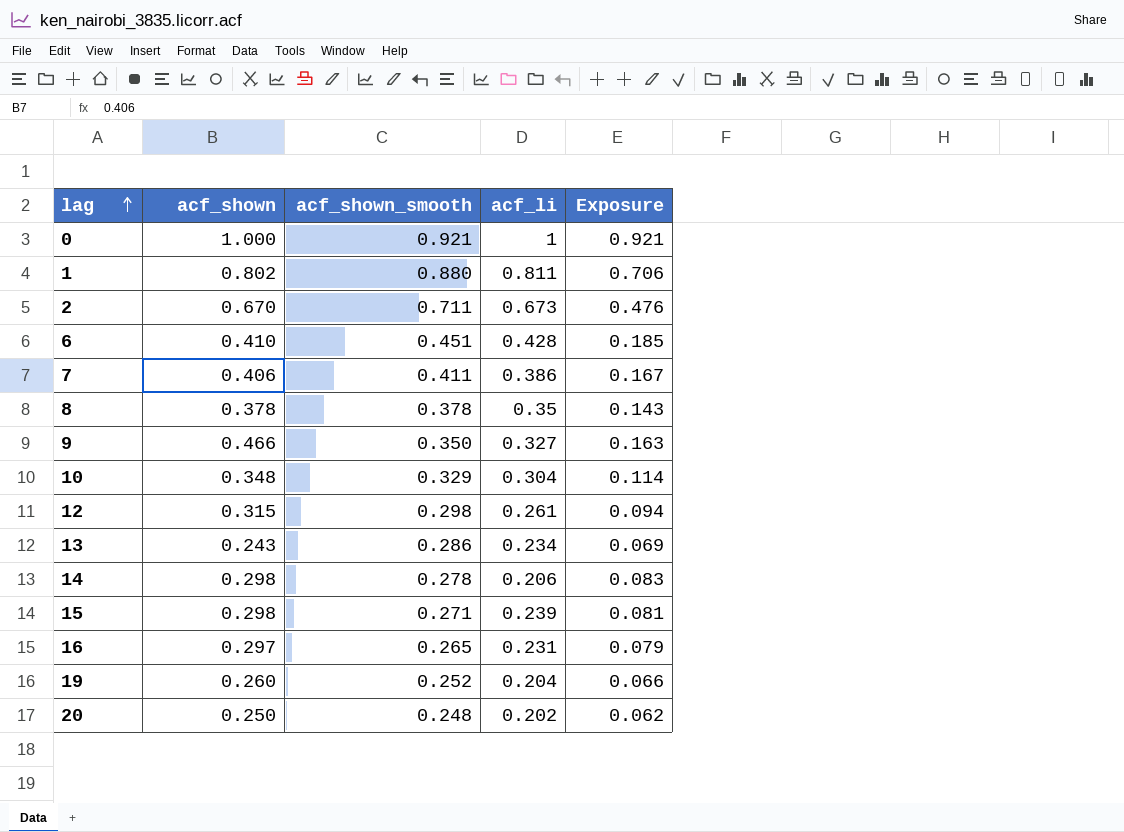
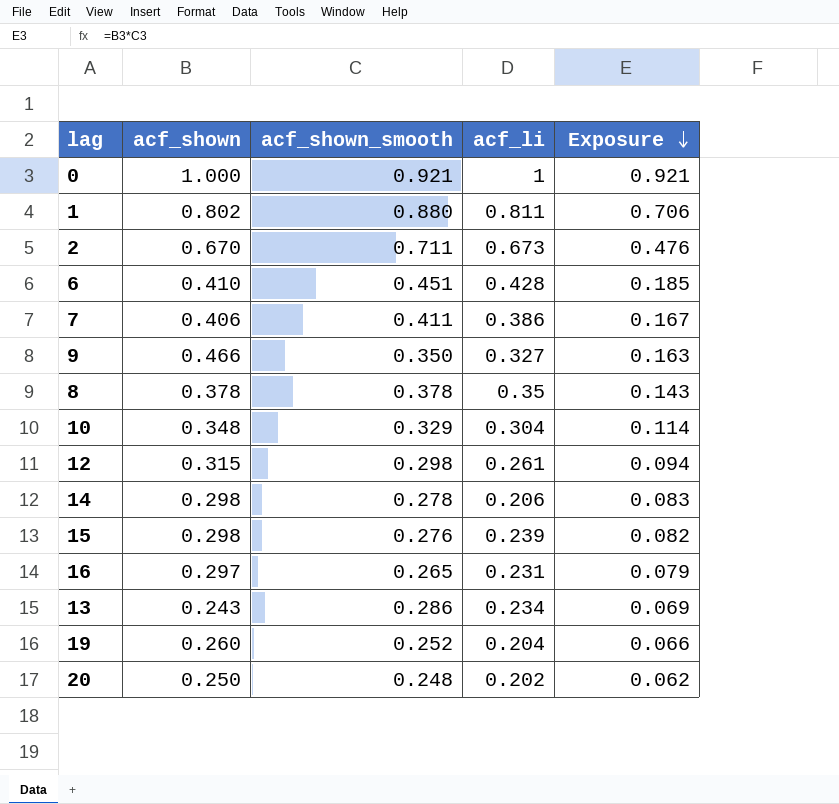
row order: lag ascending -> Exposure descending
15 | acf_shown_smooth: 0.271 -> 0.276
15 | Exposure: 0.081 -> 0.082

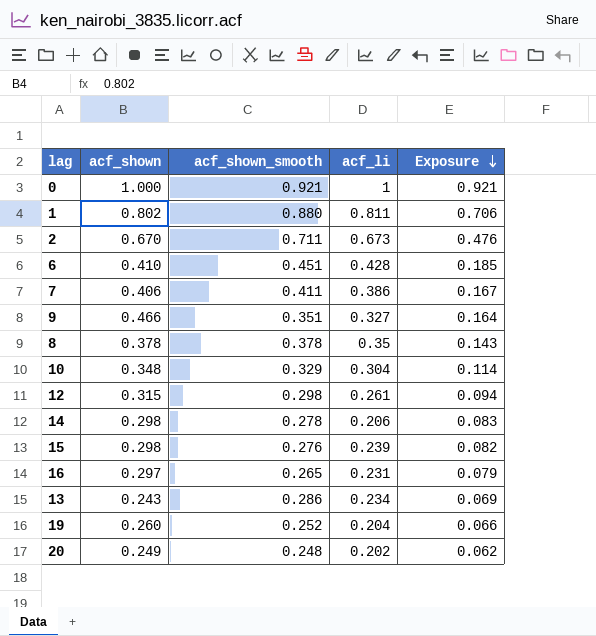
9 | acf_shown_smooth: 0.350 -> 0.351
9 | Exposure: 0.163 -> 0.164
20 | acf_shown: 0.250 -> 0.249

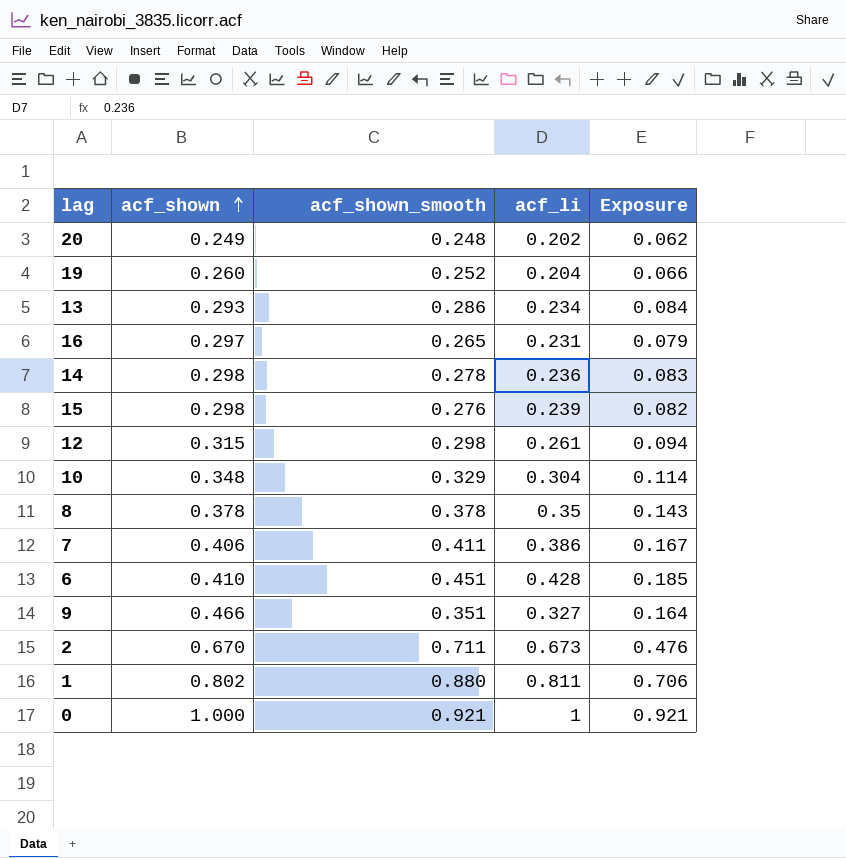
row order: Exposure descending -> acf_shown ascending
13 | acf_shown: 0.243 -> 0.293
13 | Exposure: 0.069 -> 0.084
14 | acf_li: 0.206 -> 0.236

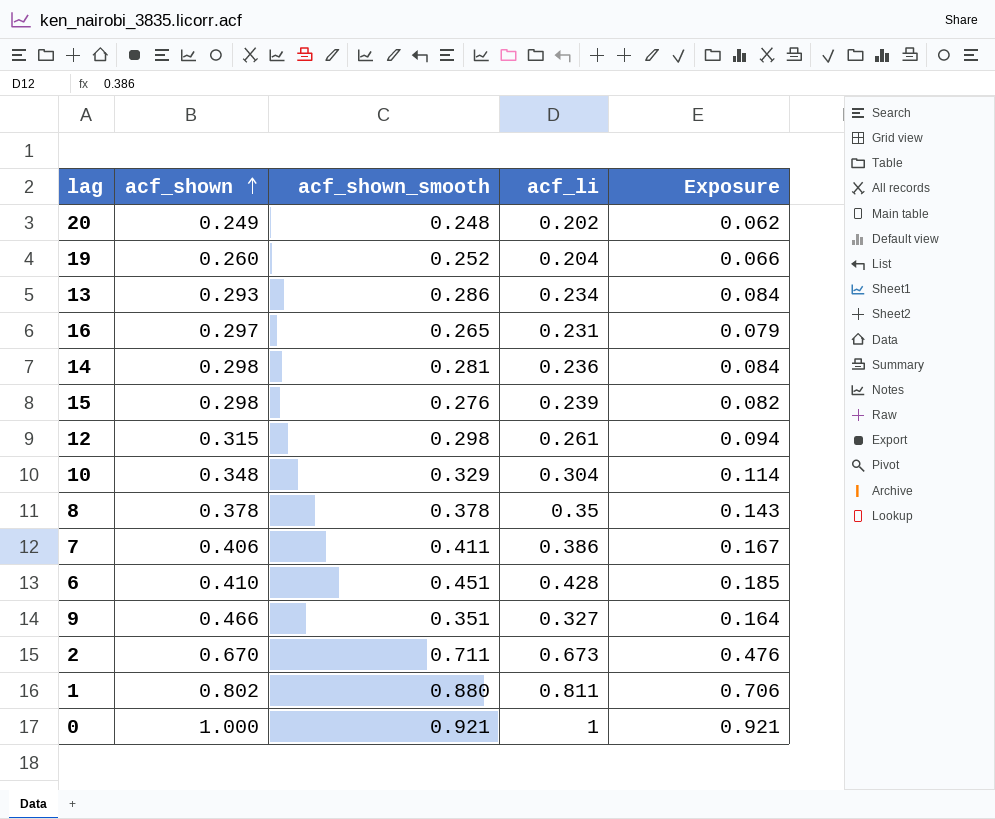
14 | acf_shown_smooth: 0.278 -> 0.281
14 | Exposure: 0.083 -> 0.084

